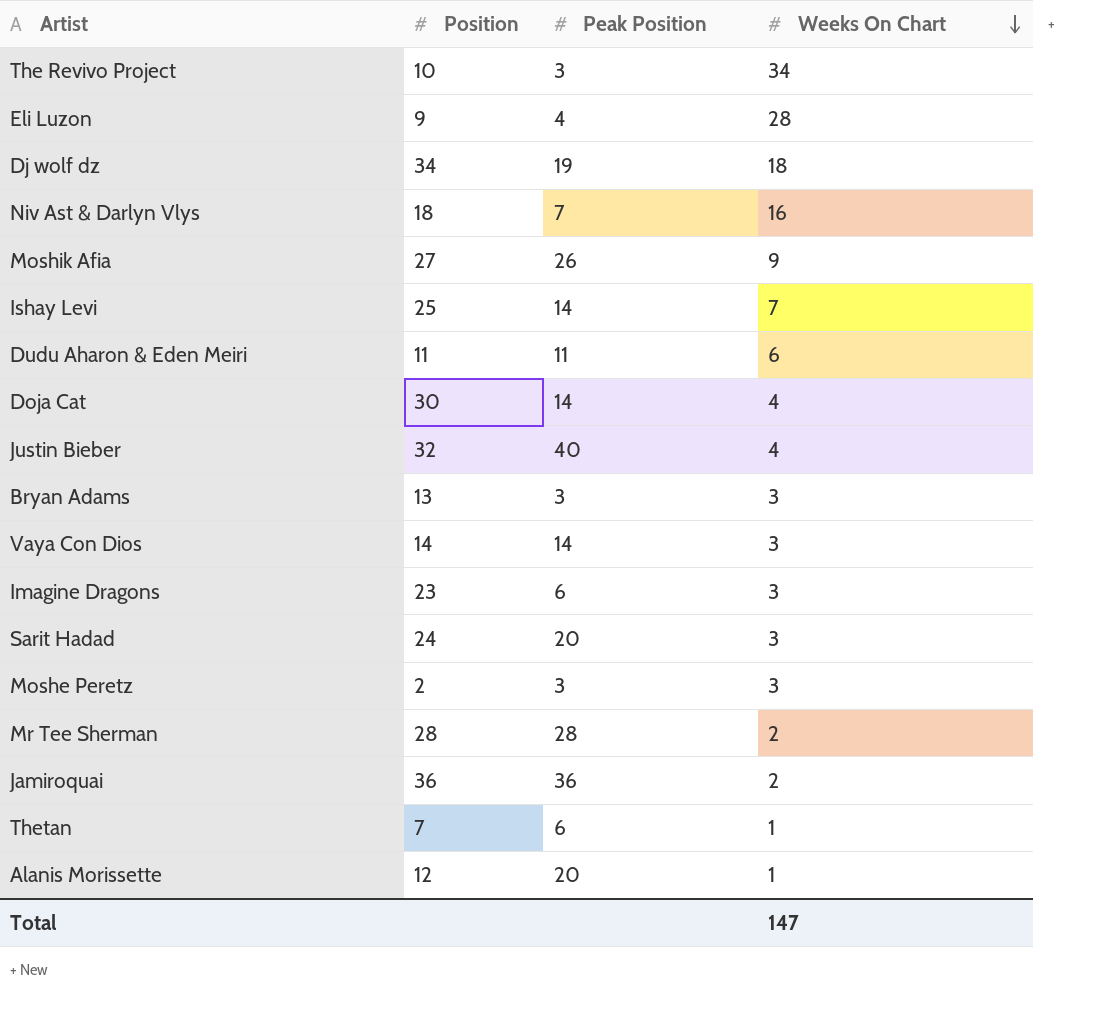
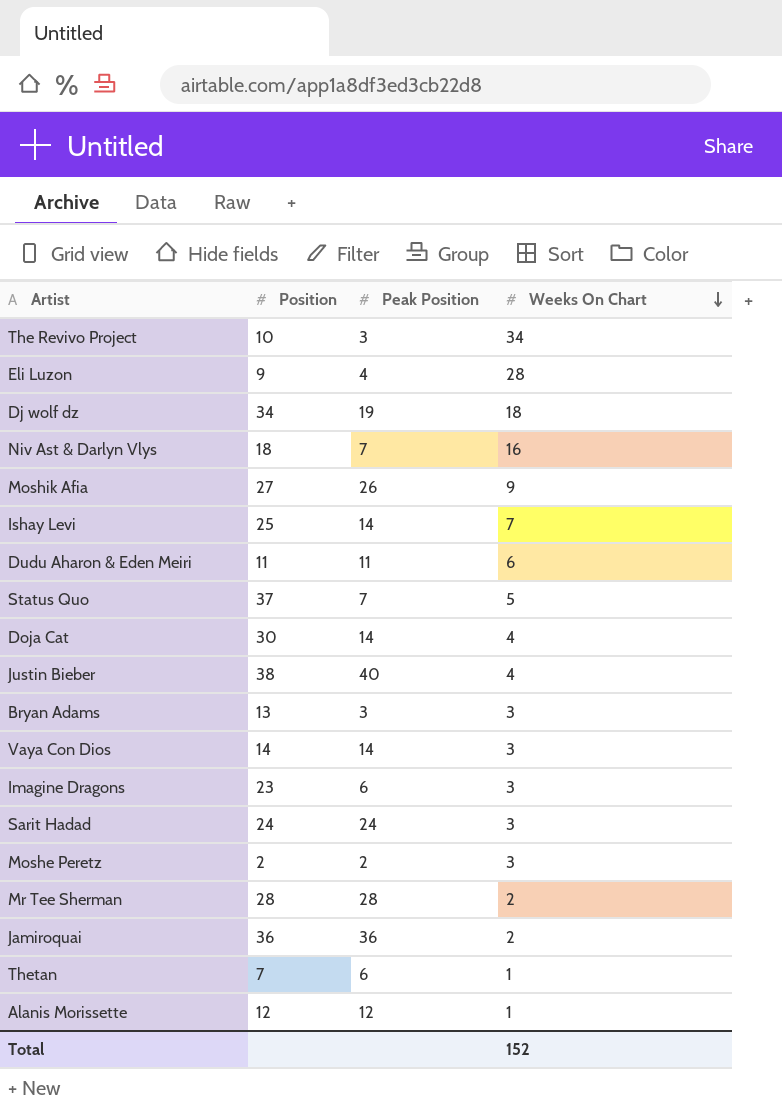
row Status Quo: none -> 37 | 7 | 5
Justin Bieber | Position: 32 -> 38
Sarit Hadad | Peak Position: 20 -> 24
Moshe Peretz | Peak Position: 3 -> 2
Alanis Morissette | Peak Position: 20 -> 12
Total | Weeks On Chart: 147 -> 152

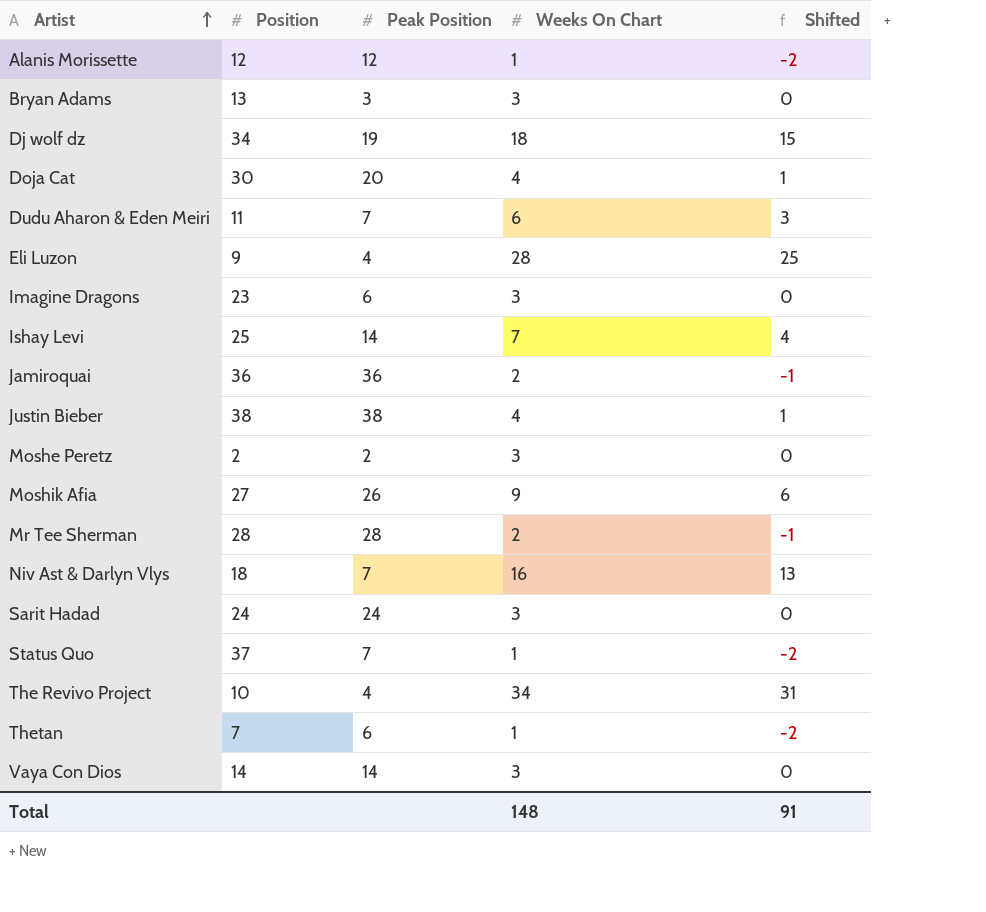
row order: Weeks On Chart descending -> Artist ascending
column Shifted | formula: none -> [Weeks On Chart] - 3
Doja Cat | Peak Position: 14 -> 20
Dudu Aharon & Eden Meiri | Peak Position: 11 -> 7
Justin Bieber | Peak Position: 40 -> 38
Status Quo | Weeks On Chart: 5 -> 1
The Revivo Project | Peak Position: 3 -> 4
Total | Weeks On Chart: 152 -> 148

